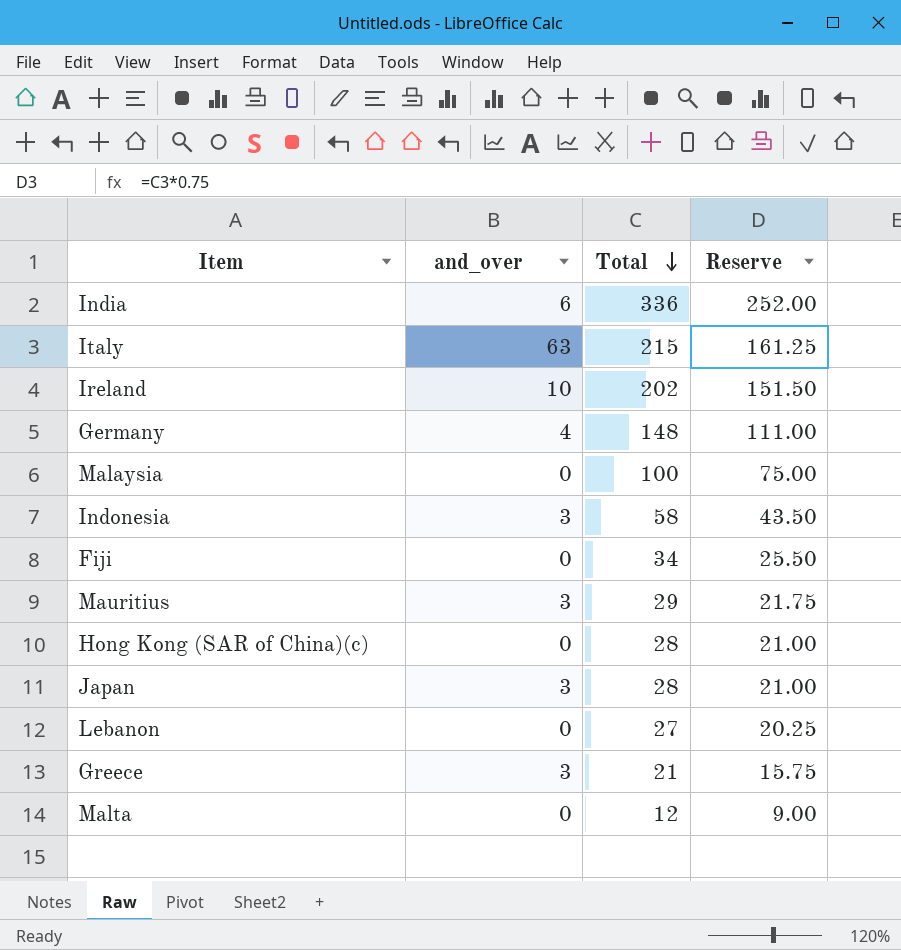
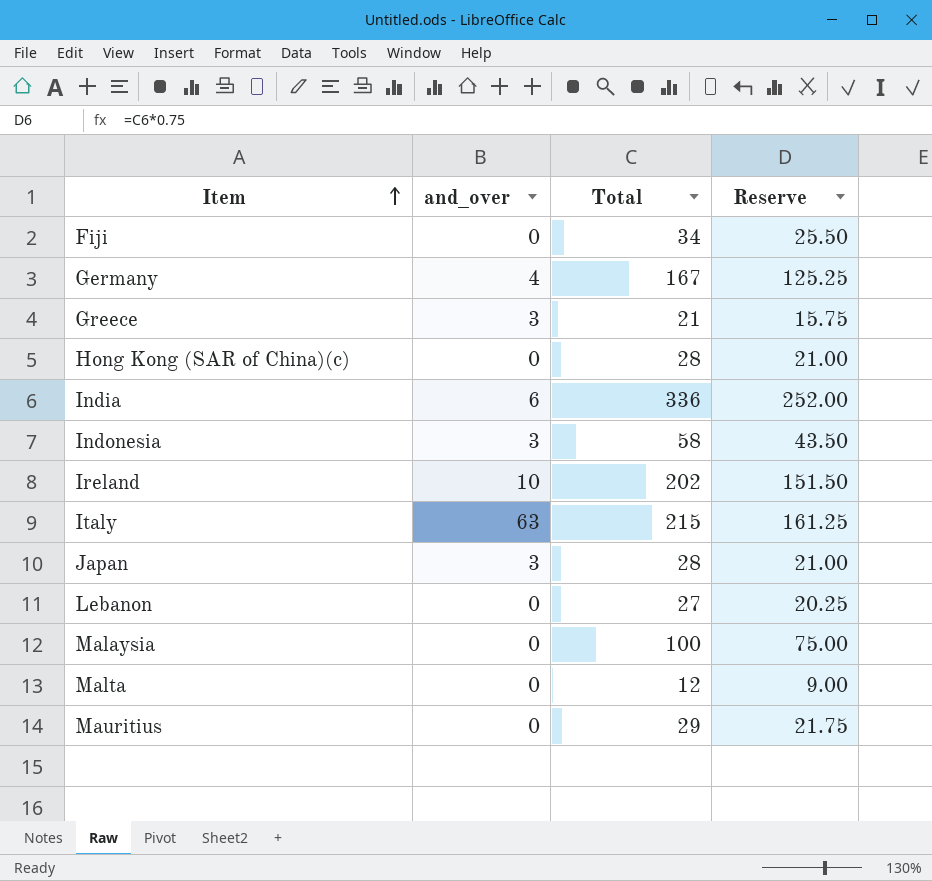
row order: Total descending -> Item ascending
Germany | Total: 148 -> 167
Germany | Reserve: 111.00 -> 125.25
Mauritius | and_over: 3 -> 0

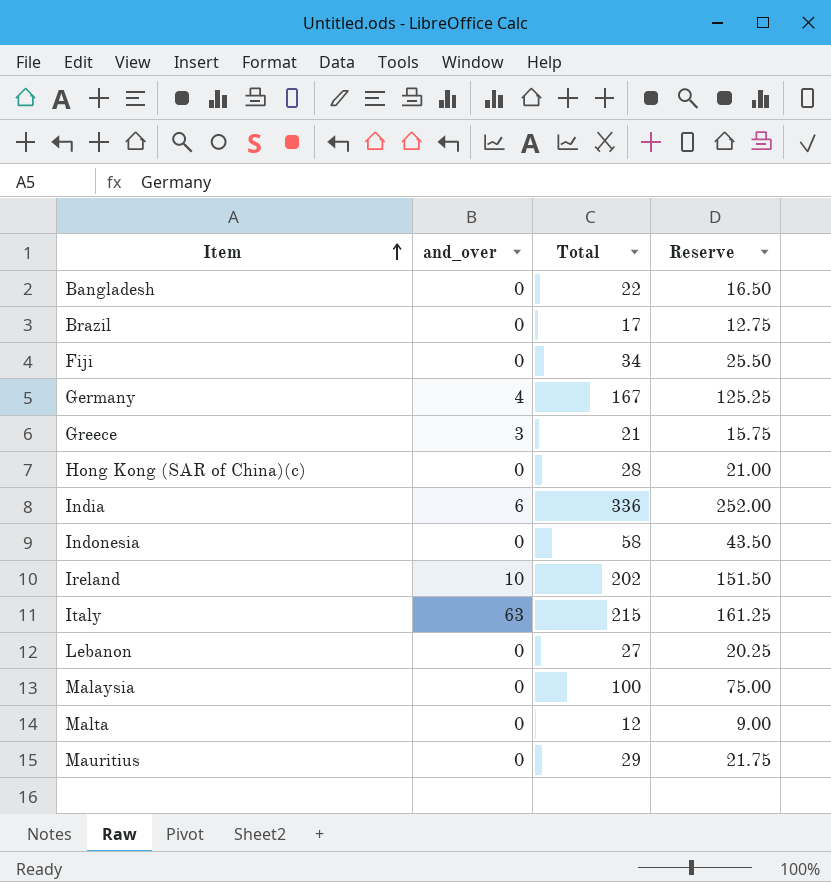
row Japan: 3 | 28 | 21.00 -> none
row Bangladesh: none -> 0 | 22 | 16.50
row Brazil: none -> 0 | 17 | 12.75
Indonesia | and_over: 3 -> 0

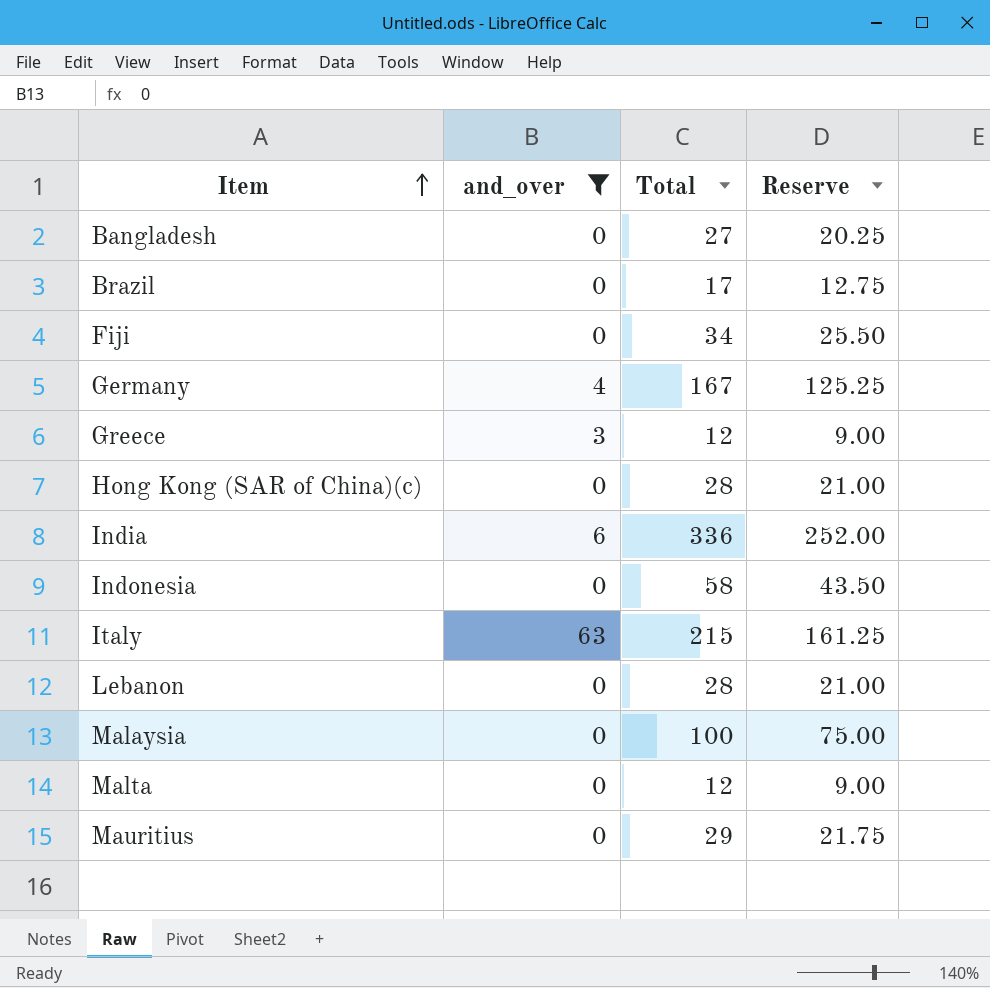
filter: none -> and_over != 10
Bangladesh | Total: 22 -> 27
Bangladesh | Reserve: 16.50 -> 20.25
Greece | Total: 21 -> 12
Greece | Reserve: 15.75 -> 9.00
Lebanon | Total: 27 -> 28
Lebanon | Reserve: 20.25 -> 21.00

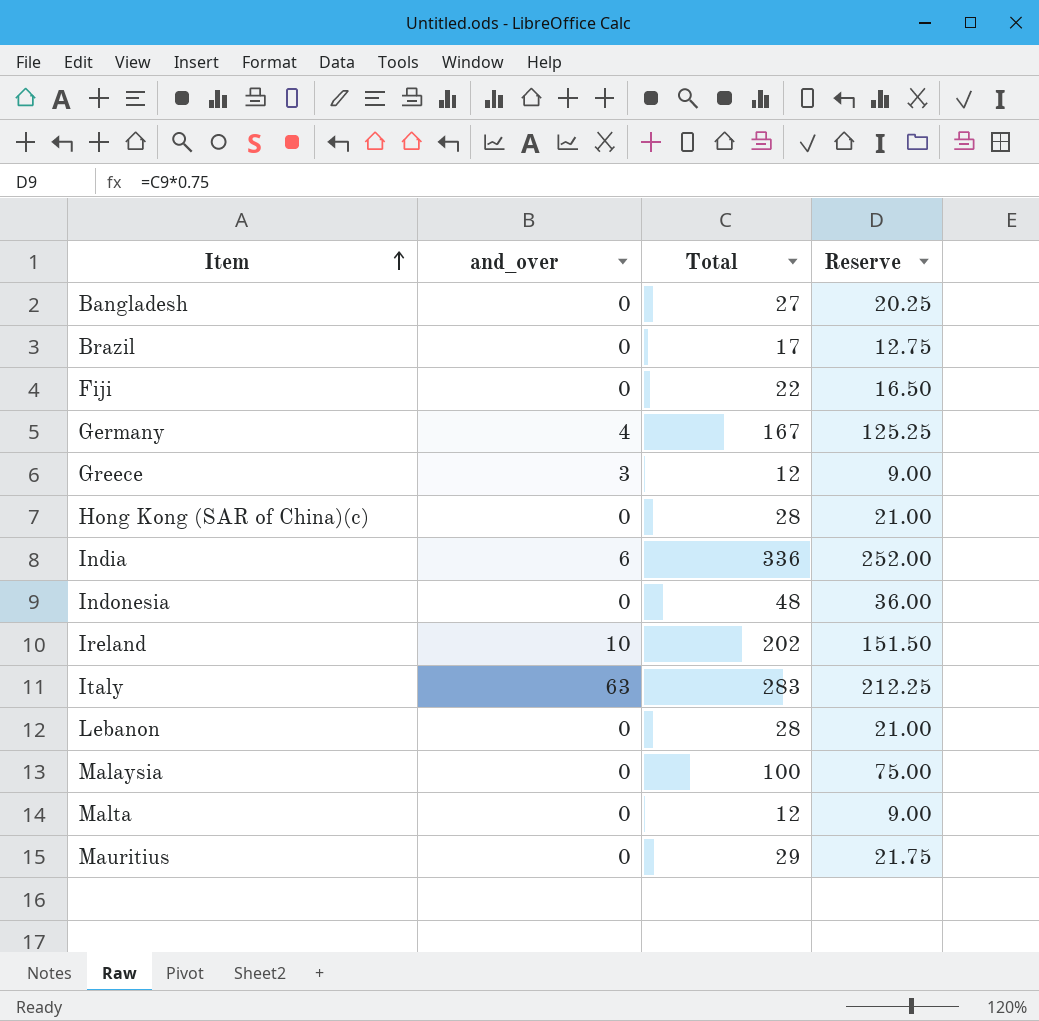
filter: and_over != 10 -> none
Fiji | Total: 34 -> 22
Fiji | Reserve: 25.50 -> 16.50
Indonesia | Total: 58 -> 48
Indonesia | Reserve: 43.50 -> 36.00
Italy | Total: 215 -> 283
Italy | Reserve: 161.25 -> 212.25

